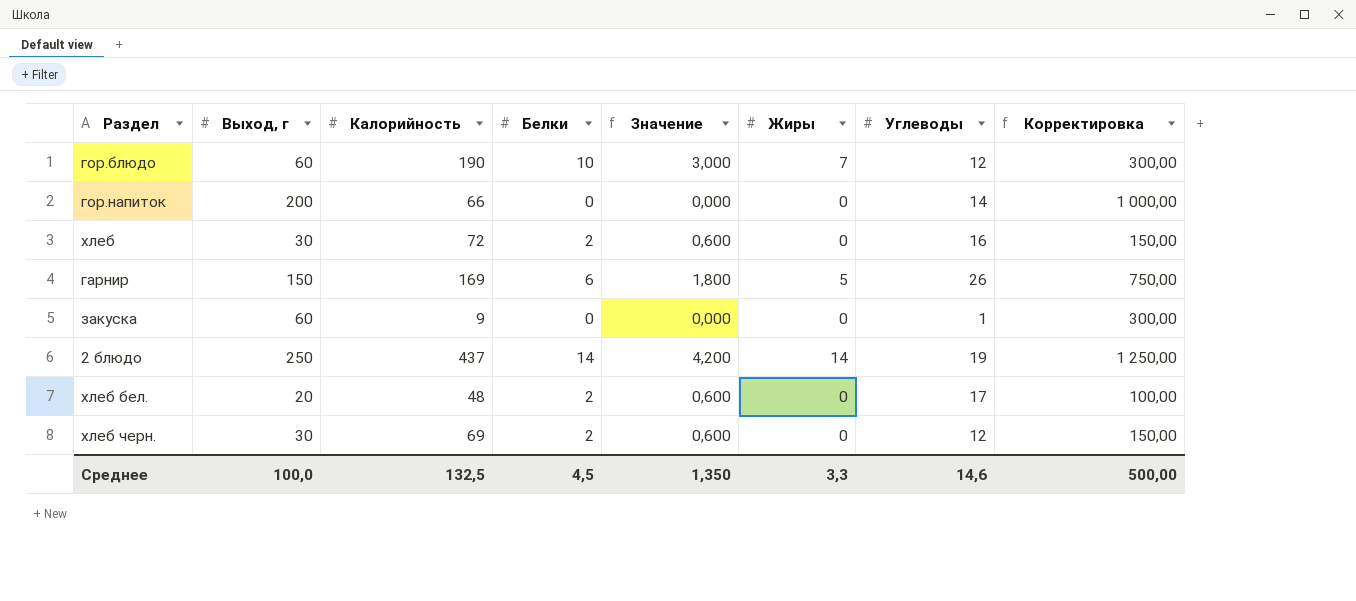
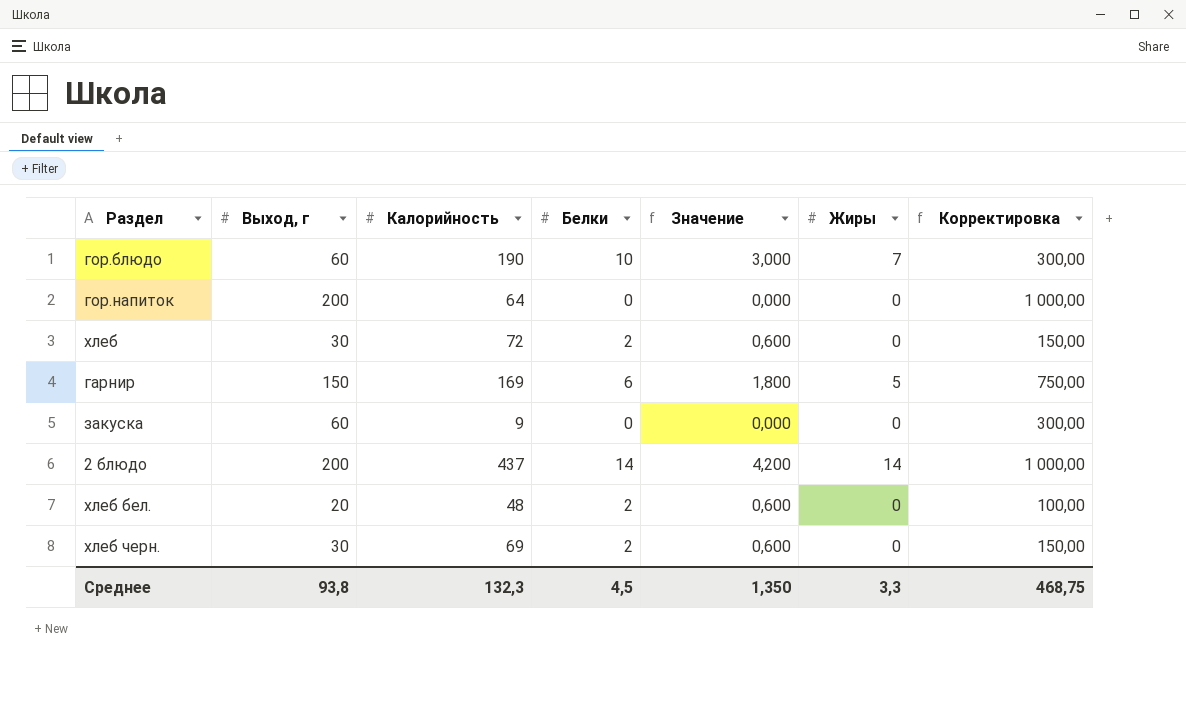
column Углеводы | position: 7 -> none
гор.напиток | Калорийность: 66 -> 64
2 блюдо | Выход, г: 250 -> 200
2 блюдо | Корректировка: 1 250,00 -> 1 000,00
Среднее | Выход, г: 100,0 -> 93,8
Среднее | Калорийность: 132,5 -> 132,3
Среднее | Корректировка: 500,00 -> 468,75

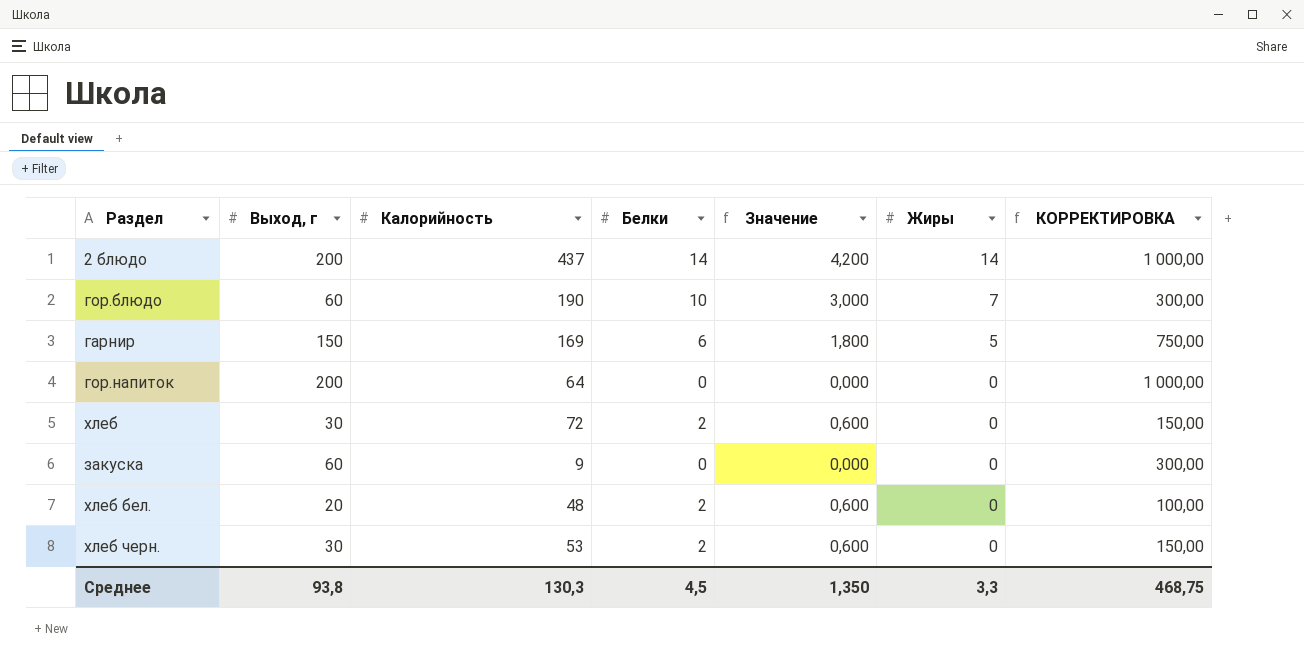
row order: none -> Жиры descending
column name: Корректировка -> КОРРЕКТИРОВКА
хлеб черн. | Калорийность: 69 -> 53
Среднее | Калорийность: 132,3 -> 130,3

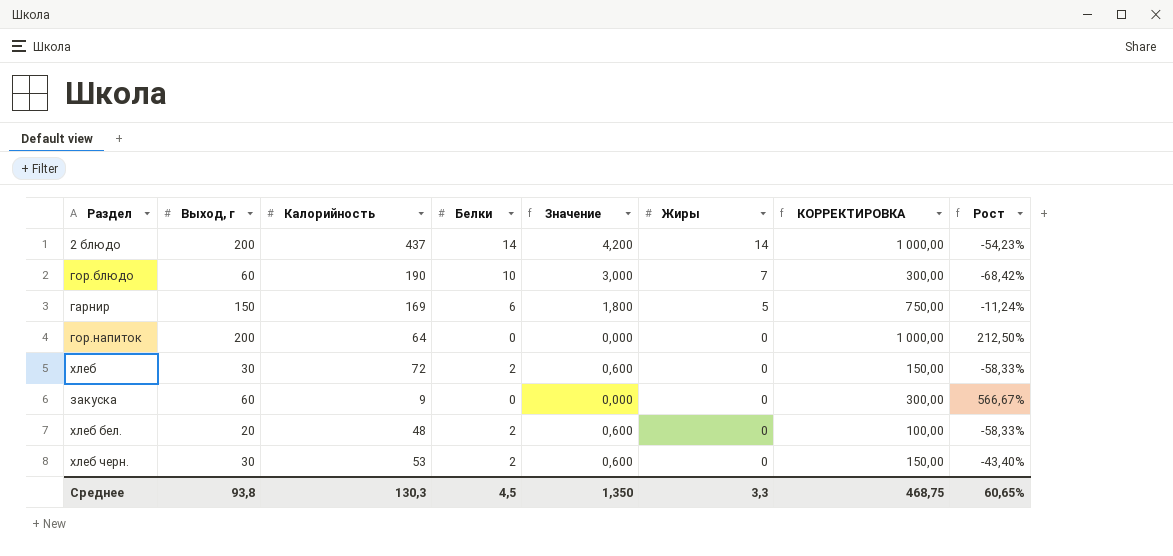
column Рост | formula: none -> ([Выход, г] - [Калорийность]) / [Калорийность]

